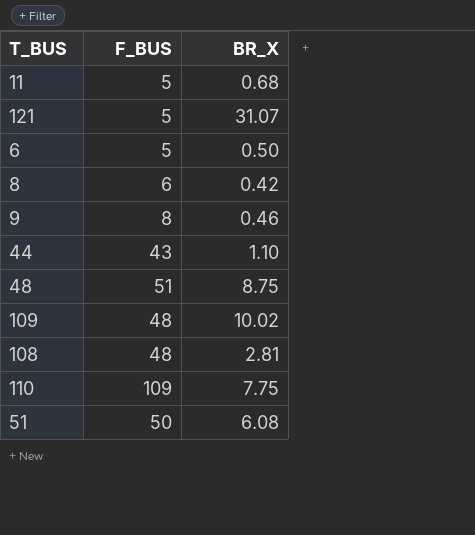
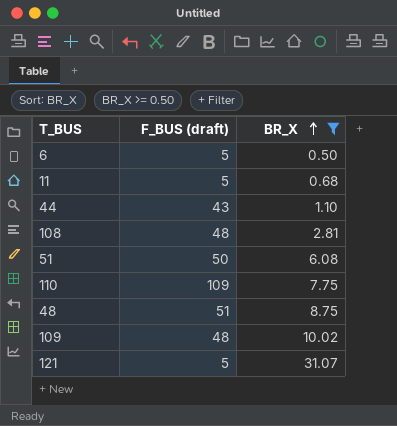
filter: none -> BR_X >= 0.50
row order: none -> BR_X ascending
column name: F_BUS -> F_BUS (draft)

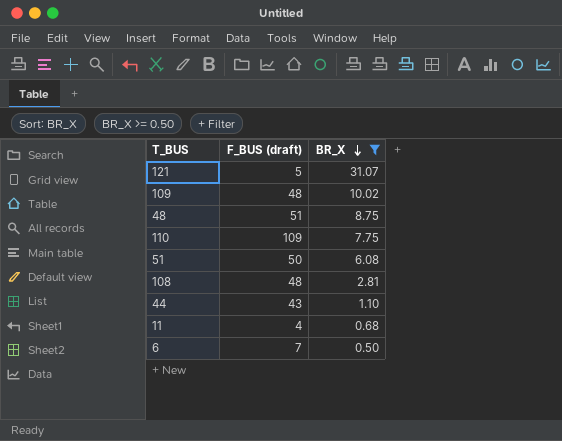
row order: BR_X ascending -> BR_X descending
11 | F_BUS (draft): 5 -> 4
6 | F_BUS (draft): 5 -> 7

